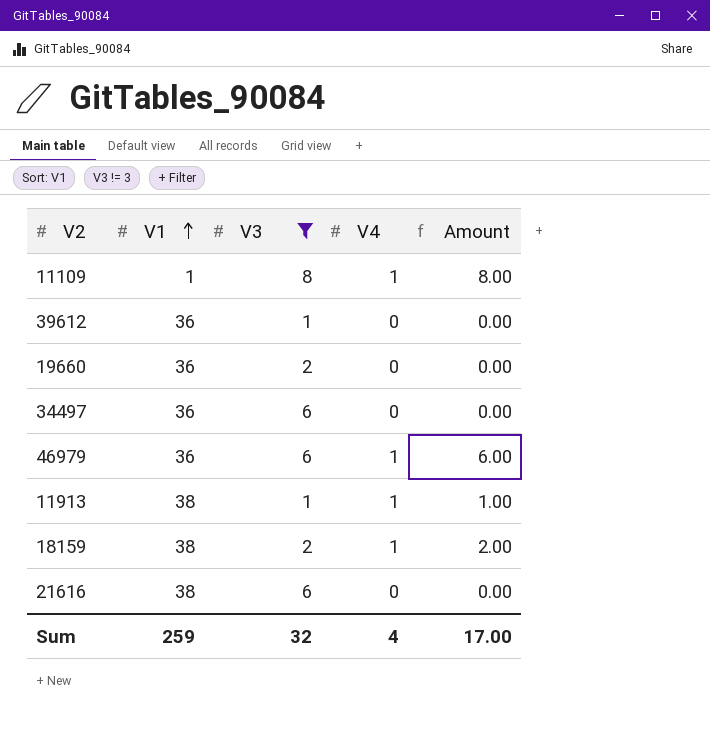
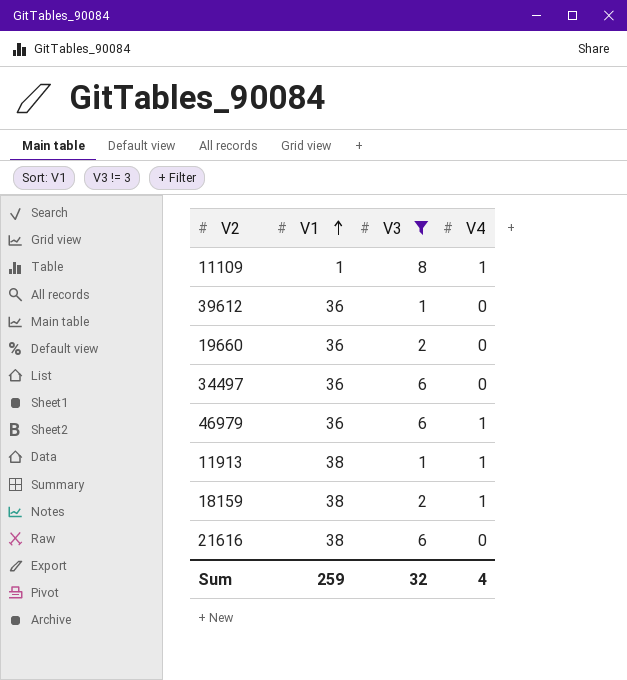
column Amount | formula: [V3] * [V4] -> none

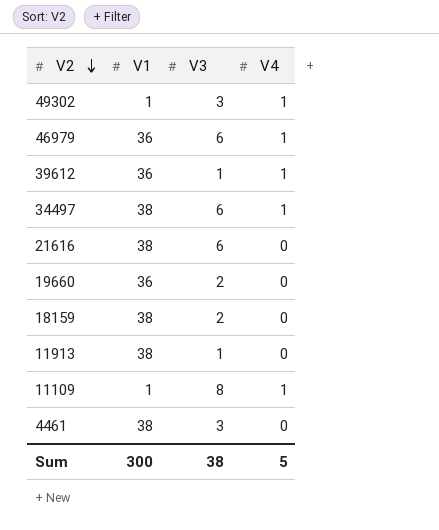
filter: V3 != 3 -> none
row order: V1 ascending -> V2 descending
39612 | V4: 0 -> 1
34497 | V1: 36 -> 38
34497 | V4: 0 -> 1
18159 | V4: 1 -> 0
11913 | V4: 1 -> 0
Sum | V1: 259 -> 300
Sum | V3: 32 -> 38
Sum | V4: 4 -> 5

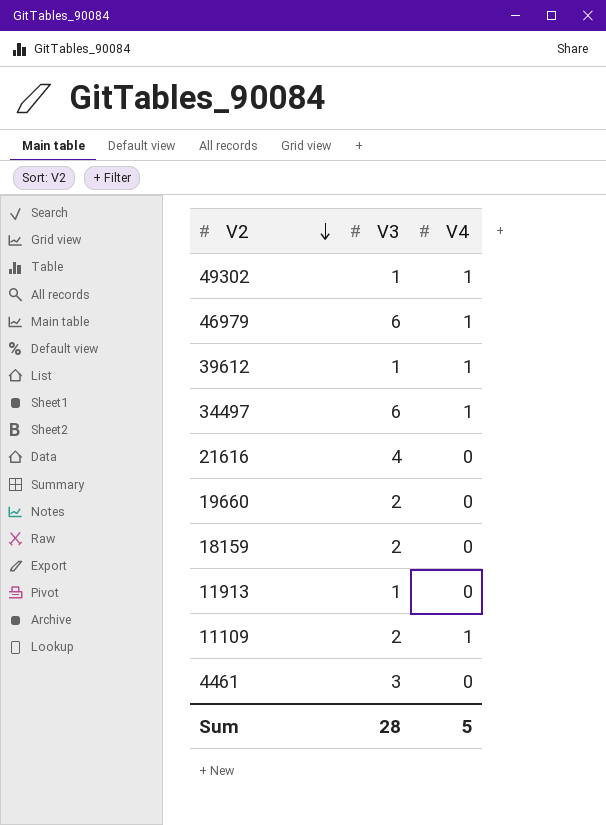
column V1 | position: 2 -> none
49302 | V3: 3 -> 1
21616 | V3: 6 -> 4
11109 | V3: 8 -> 2
Sum | V3: 38 -> 28

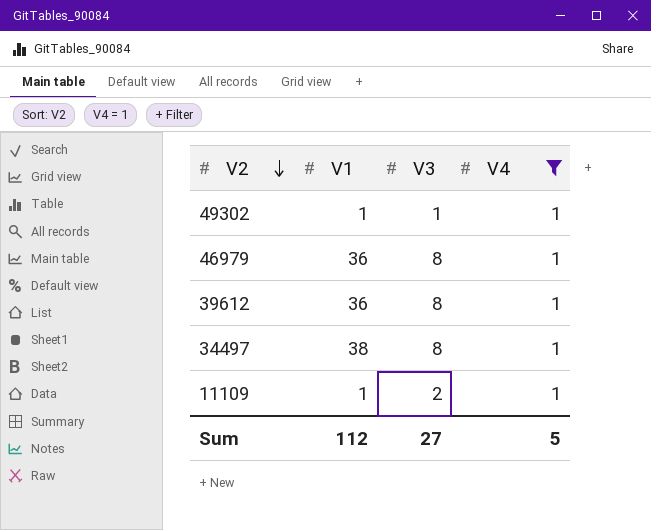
filter: none -> V4 = 1
column V1 | position: none -> 2
46979 | V3: 6 -> 8
39612 | V3: 1 -> 8
34497 | V3: 6 -> 8
Sum | V3: 28 -> 27

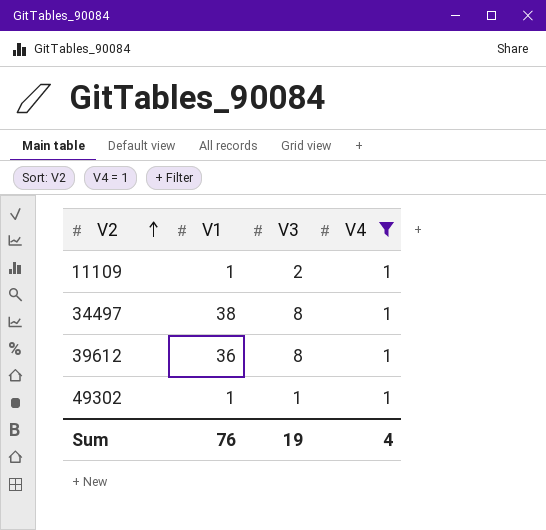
row order: V2 descending -> V2 ascending
row 46979: 36 | 8 | 1 -> none
Sum | V1: 112 -> 76
Sum | V3: 27 -> 19
Sum | V4: 5 -> 4

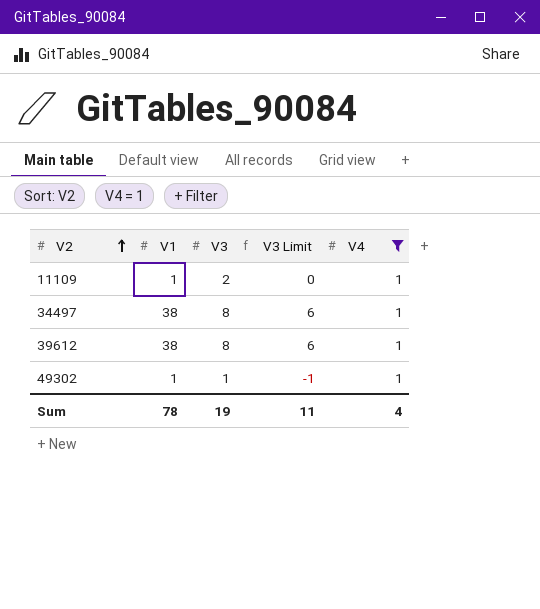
column V3 Limit | formula: none -> [V3] - 2
39612 | V1: 36 -> 38
Sum | V1: 76 -> 78

